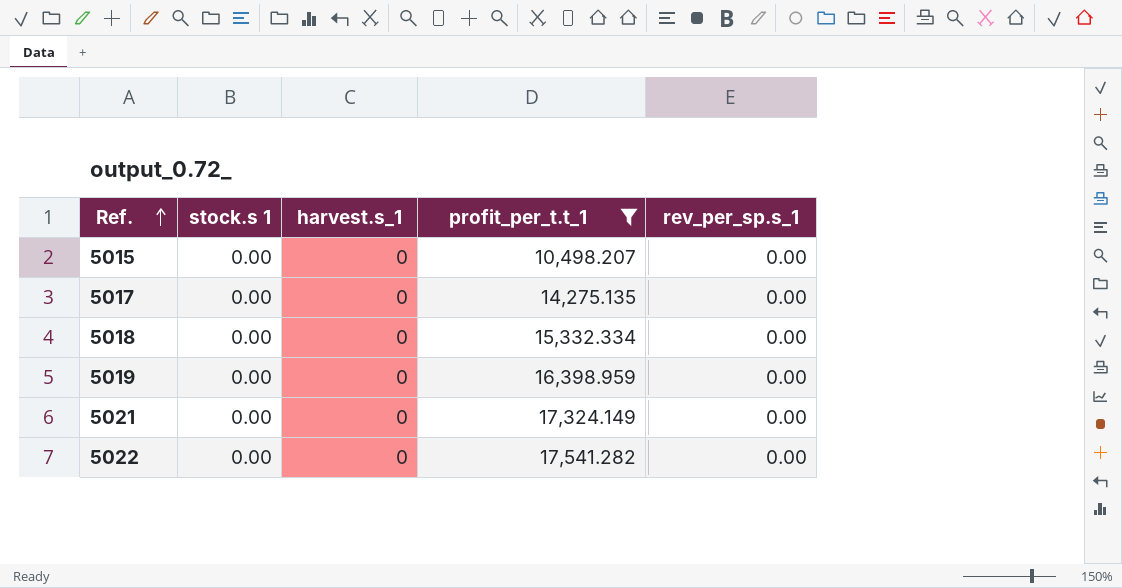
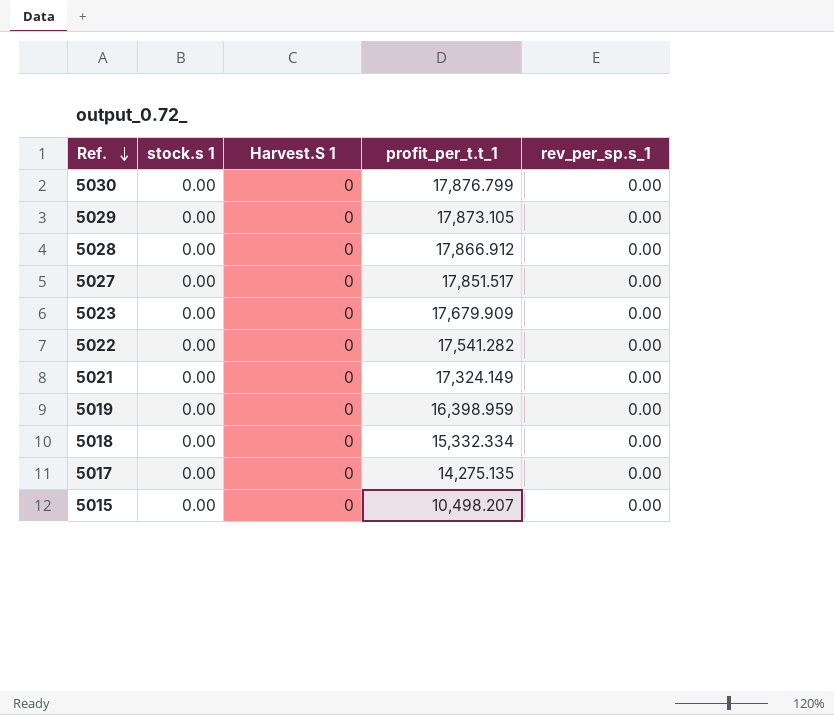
filter: profit_per_t.t_1 <= 17,541.282 -> none
row order: Ref. ascending -> Ref. descending
column name: harvest.s_1 -> Harvest.S 1

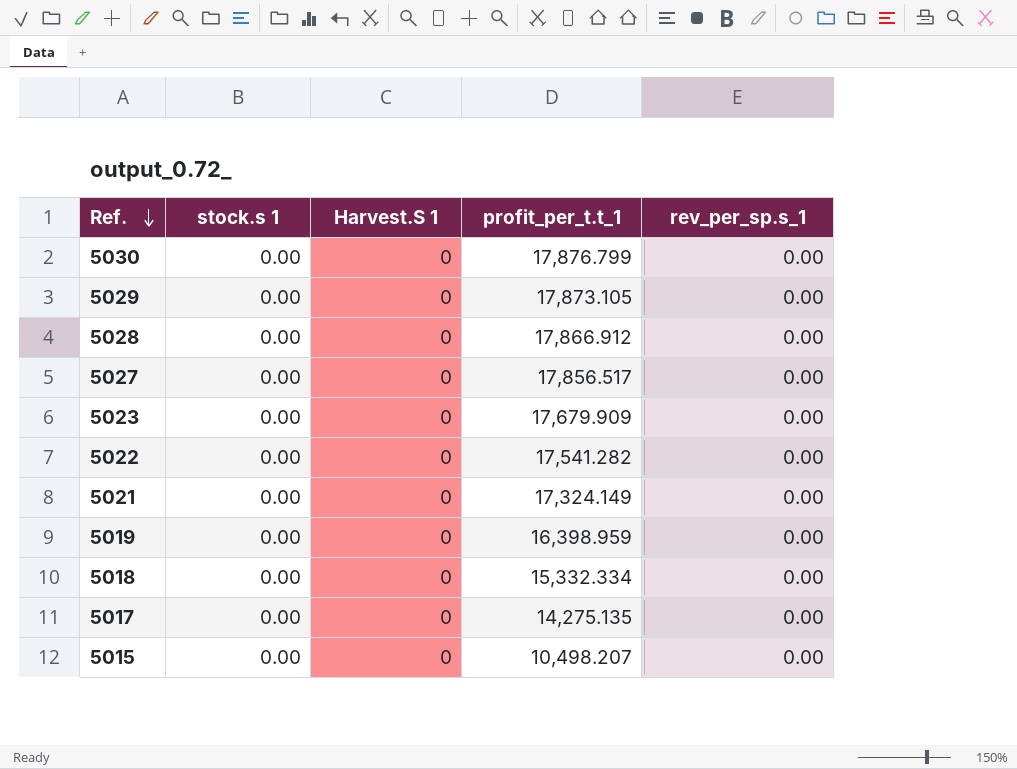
5027 | profit_per_t.t_1: 17,851.517 -> 17,856.517

